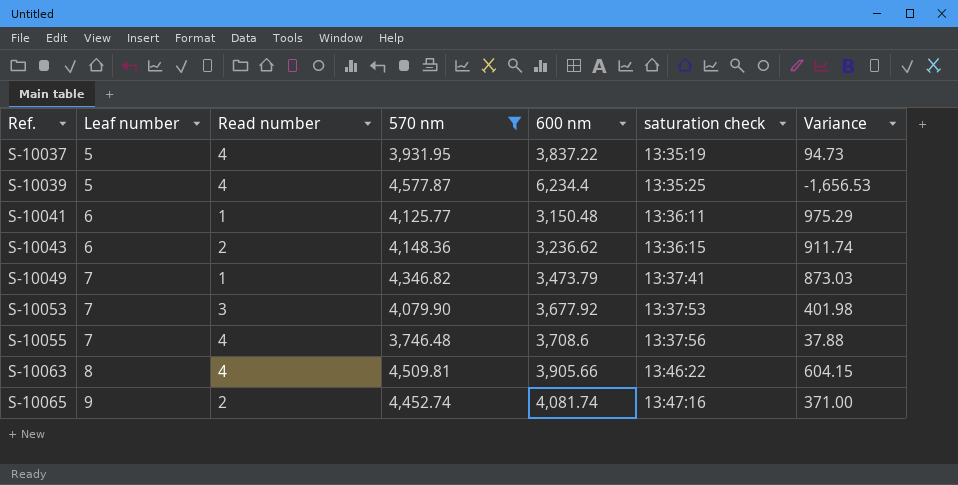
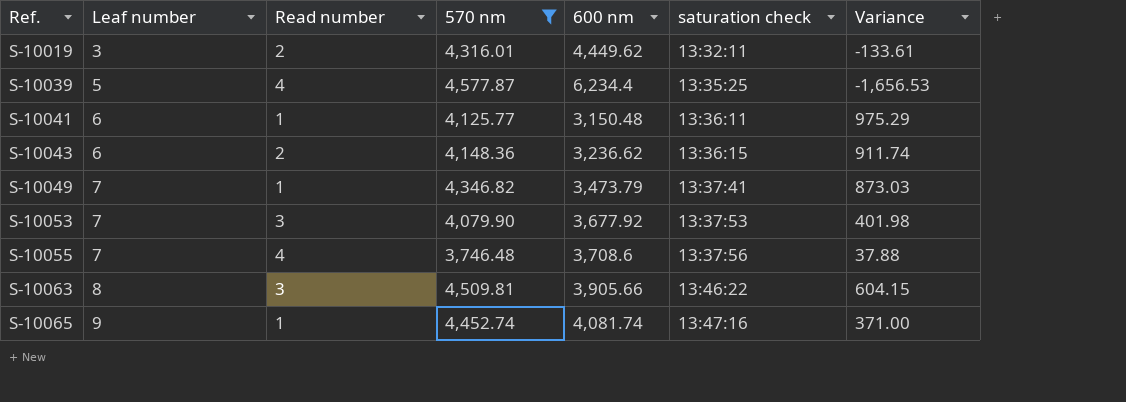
row S-10037: 5 | 4 | 3,931.95 | 3,837.22 | 13:35:19 | 94.73 -> none
row S-10019: none -> 3 | 2 | 4,316.01 | 4,449.62 | 13:32:11 | -133.61
S-10063 | Read number: 4 -> 3
S-10065 | Read number: 2 -> 1

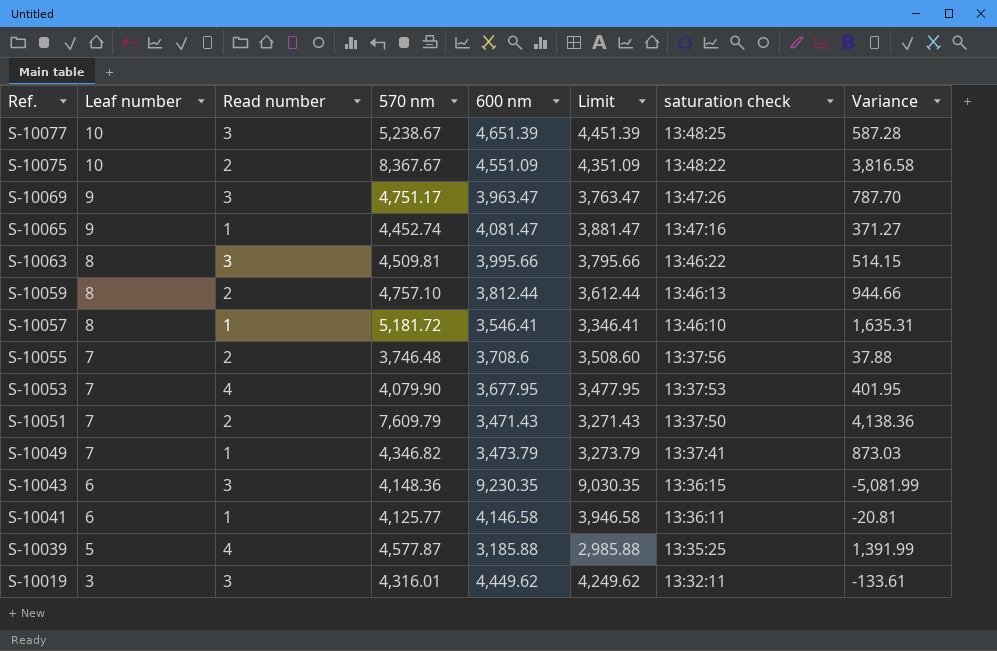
filter: 570 nm <= 4,577.87 -> none
row order: Ref. ascending -> Ref. descending
column Limit | formula: none -> [600 nm] - 200
S-10065 | 600 nm: 4,081.74 -> 4,081.47
S-10065 | Variance: 371.00 -> 371.27
S-10063 | 600 nm: 3,905.66 -> 3,995.66
S-10063 | Variance: 604.15 -> 514.15
S-10055 | Read number: 4 -> 2
S-10053 | Read number: 3 -> 4
S-10053 | 600 nm: 3,677.92 -> 3,677.95
S-10053 | Variance: 401.98 -> 401.95
S-10043 | Read number: 2 -> 3
S-10043 | 600 nm: 3,236.62 -> 9,230.35
S-10043 | Variance: 911.74 -> -5,081.99
S-10041 | 600 nm: 3,150.48 -> 4,146.58
S-10041 | Variance: 975.29 -> -20.81
S-10039 | 600 nm: 6,234.4 -> 3,185.88
S-10039 | Variance: -1,656.53 -> 1,391.99
S-10019 | Read number: 2 -> 3

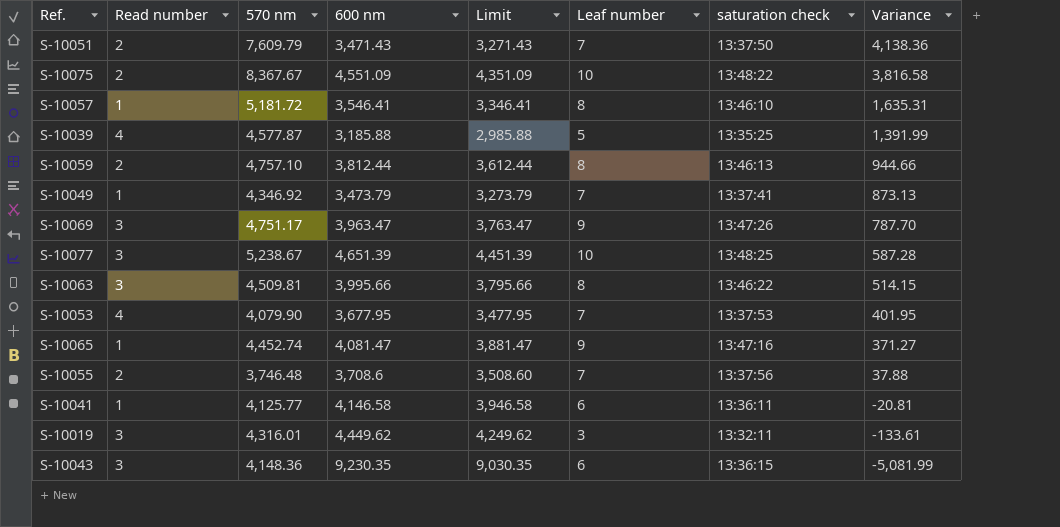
row order: Ref. descending -> Variance descending
column Leaf number | position: 2 -> 6
S-10049 | 570 nm: 4,346.82 -> 4,346.92
S-10049 | Variance: 873.03 -> 873.13

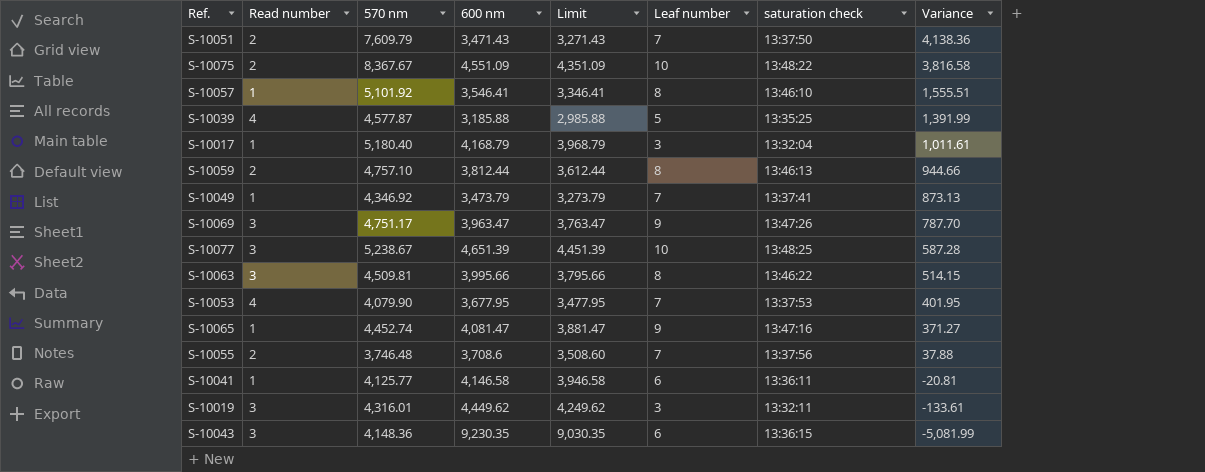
S-10057 | 570 nm: 5,181.72 -> 5,101.92
S-10057 | Variance: 1,635.31 -> 1,555.51
row S-10017: none -> 1 | 5,180.40 | 4,168.79 | 3,968.79 | 3 | 13:32:04 | 1,011.61

